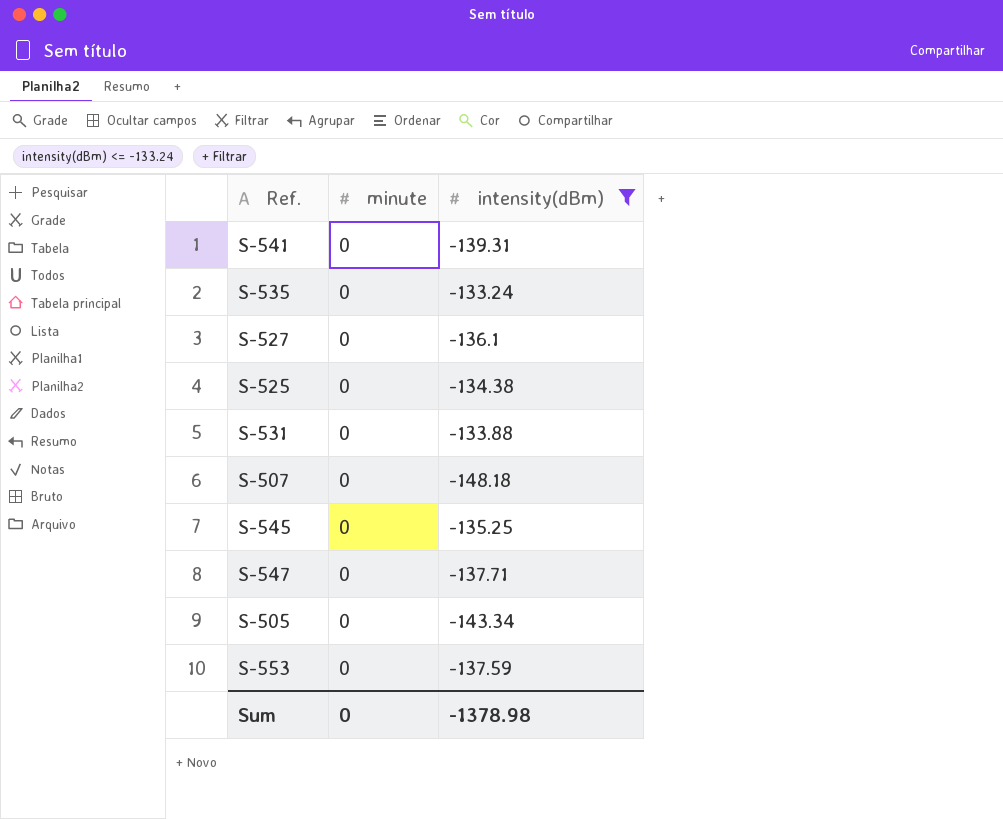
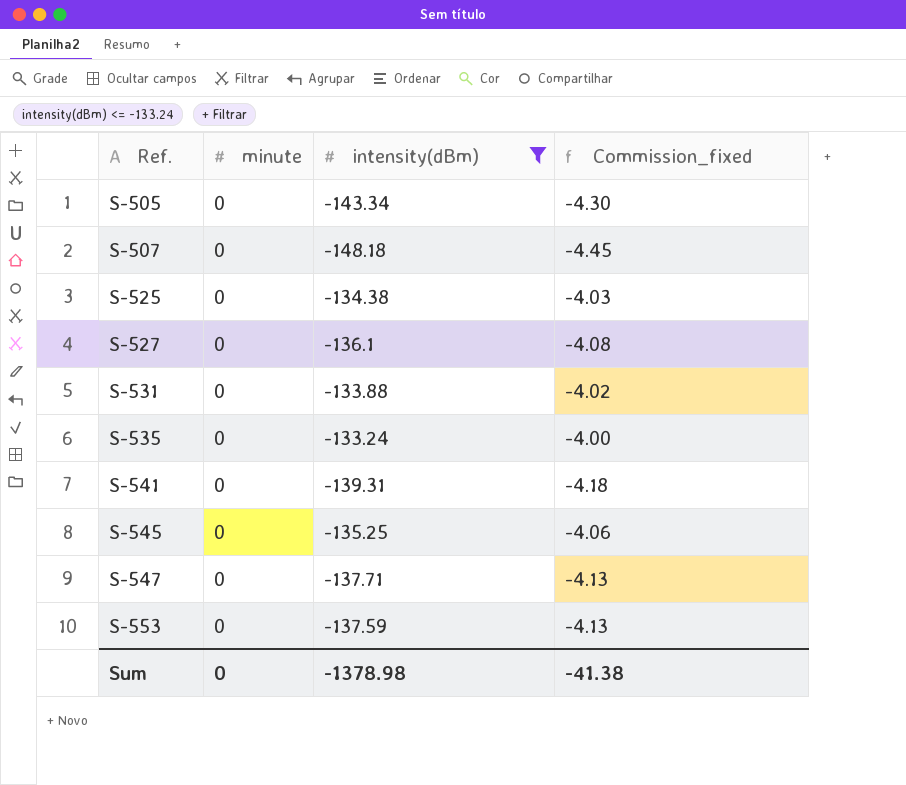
row order: none -> Ref. ascending
column Commission_fixed | formula: none -> [intensity(dBm)] * 0.03

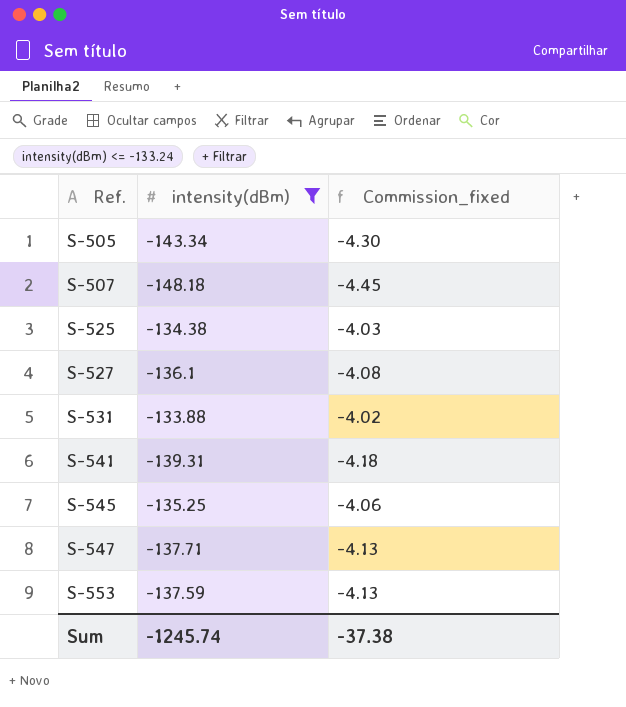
column minute | position: 2 -> none
row S-535: 0 | -133.24 | -4.00 -> none
Sum | intensity(dBm): -1378.98 -> -1245.74
Sum | Commission_fixed: -41.38 -> -37.38

